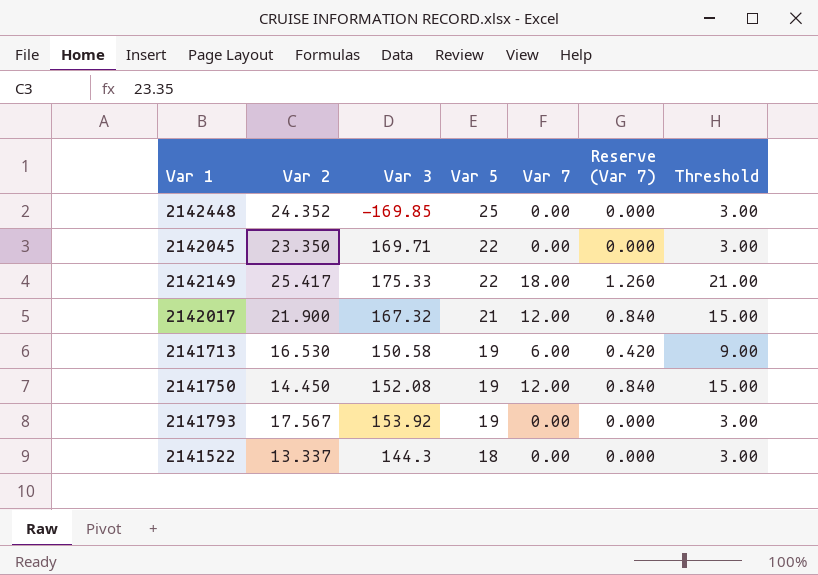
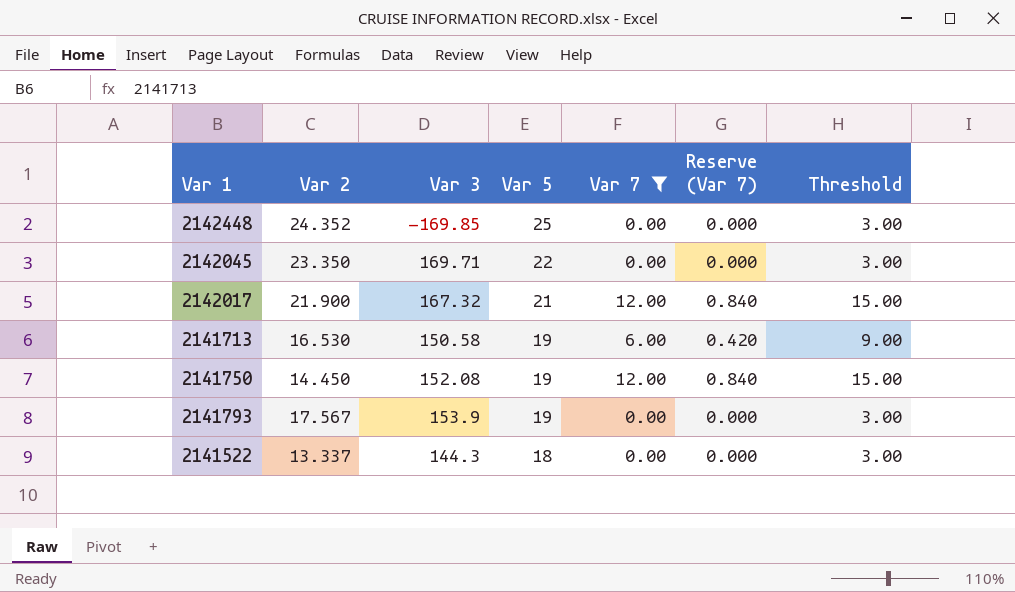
filter: none -> Var 7 != 18.00
2141793 | Var 3: 153.92 -> 153.9

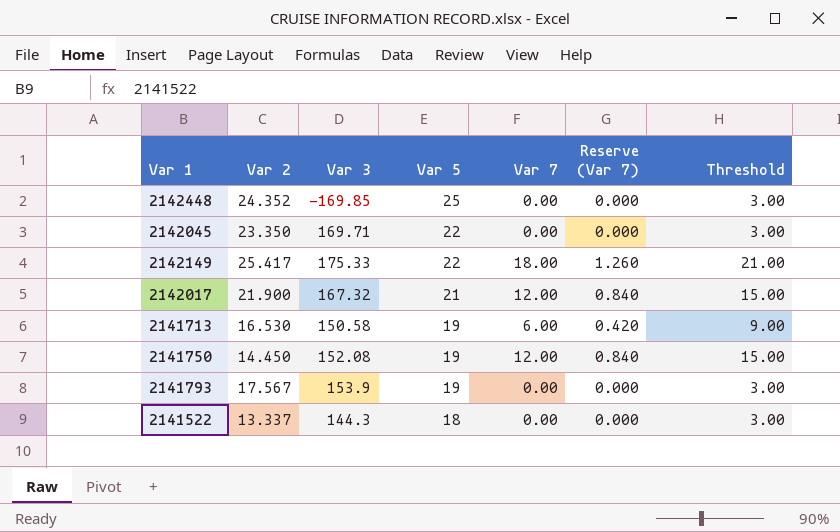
filter: Var 7 != 18.00 -> none

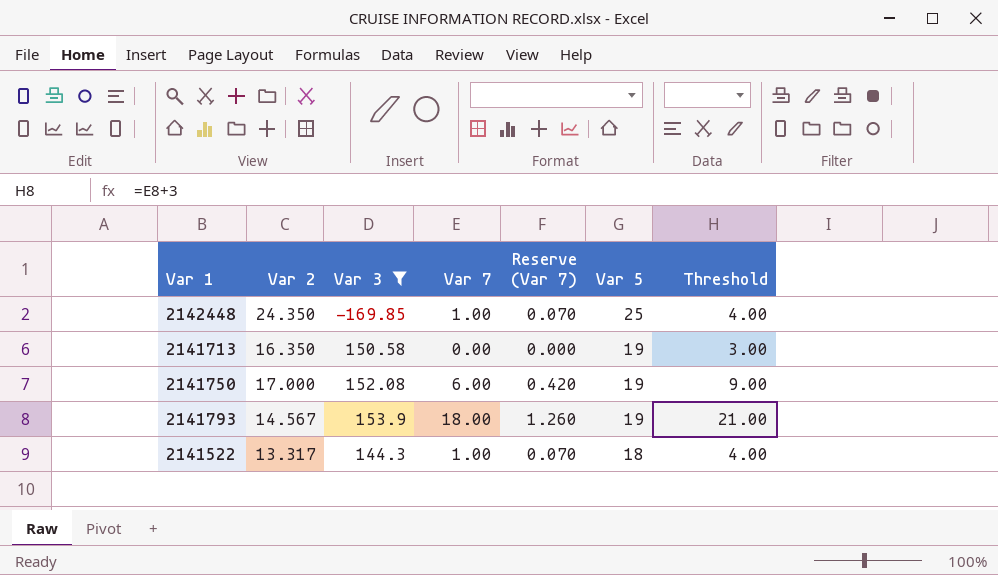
filter: none -> Var 3 <= 153.9
column Var 5 | position: 4 -> 6
2142448 | Var 2: 24.352 -> 24.350
2142448 | Var 7: 0.00 -> 1.00
2142448 | Reserve (Var 7): 0.000 -> 0.070
2142448 | Threshold: 3.00 -> 4.00
2141713 | Var 2: 16.530 -> 16.350
2141713 | Var 7: 6.00 -> 0.00
2141713 | Reserve (Var 7): 0.420 -> 0.000
2141713 | Threshold: 9.00 -> 3.00
2141750 | Var 2: 14.450 -> 17.000
2141750 | Var 7: 12.00 -> 6.00
2141750 | Reserve (Var 7): 0.840 -> 0.420
2141750 | Threshold: 15.00 -> 9.00
2141793 | Var 2: 17.567 -> 14.567
2141793 | Var 7: 0.00 -> 18.00
2141793 | Reserve (Var 7): 0.000 -> 1.260
2141793 | Threshold: 3.00 -> 21.00
2141522 | Var 2: 13.337 -> 13.317
2141522 | Var 7: 0.00 -> 1.00
2141522 | Reserve (Var 7): 0.000 -> 0.070
2141522 | Threshold: 3.00 -> 4.00

